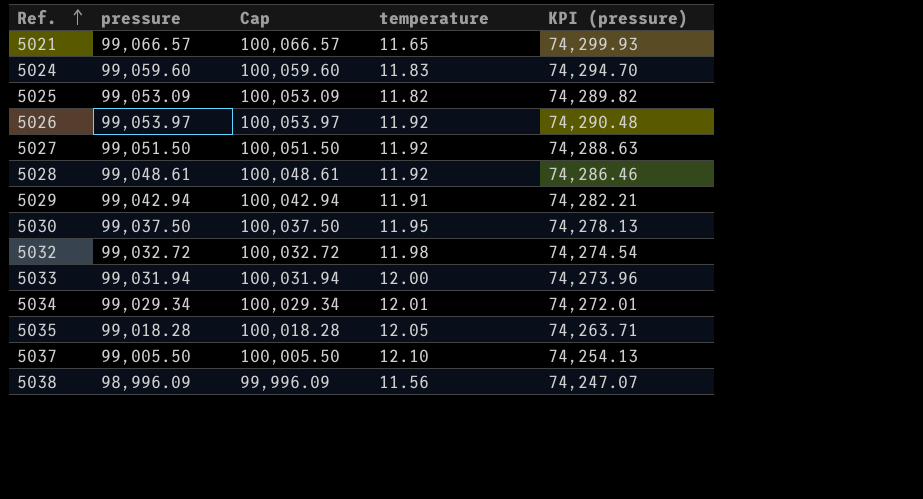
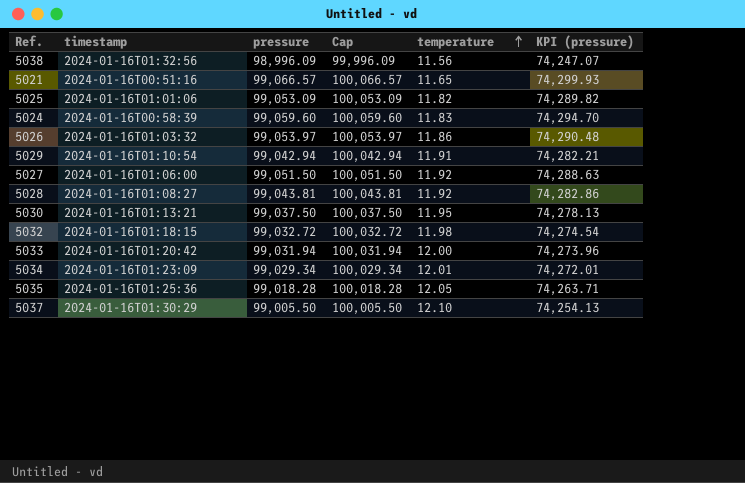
row order: Ref. ascending -> temperature ascending
column timestamp | position: none -> 2
5026 | temperature: 11.92 -> 11.86
5028 | pressure: 99,048.61 -> 99,043.81
5028 | Cap: 100,048.61 -> 100,043.81
5028 | KPI (pressure): 74,286.46 -> 74,282.86

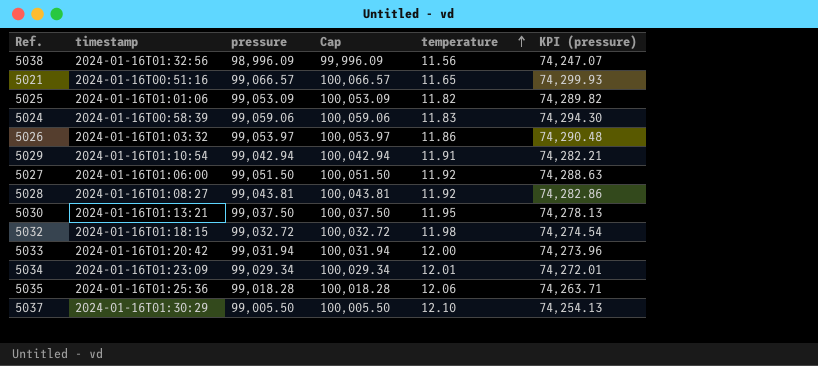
5024 | pressure: 99,059.60 -> 99,059.06
5024 | Cap: 100,059.60 -> 100,059.06
5024 | KPI (pressure): 74,294.70 -> 74,294.30
5035 | temperature: 12.05 -> 12.06

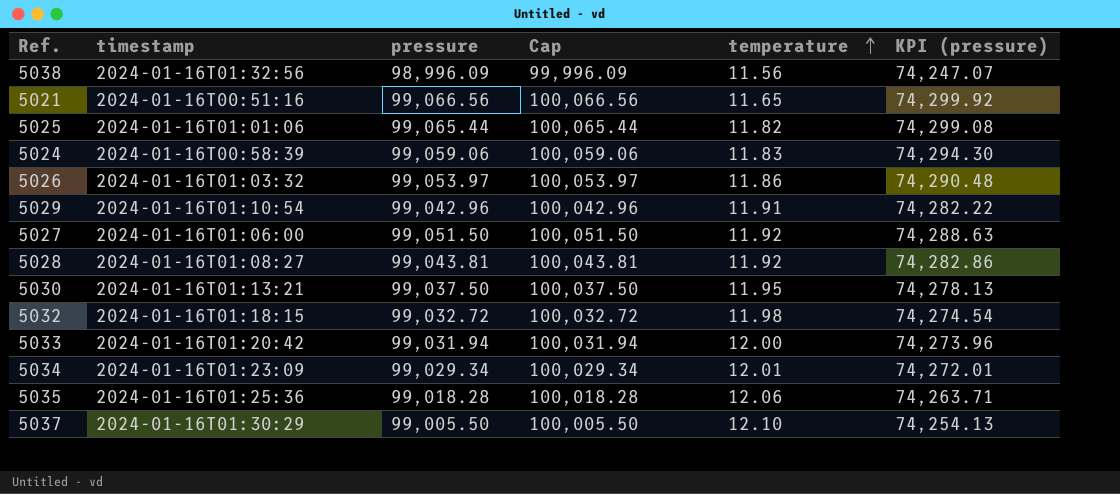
5021 | pressure: 99,066.57 -> 99,066.56
5021 | Cap: 100,066.57 -> 100,066.56
5021 | KPI (pressure): 74,299.93 -> 74,299.92
5025 | pressure: 99,053.09 -> 99,065.44
5025 | Cap: 100,053.09 -> 100,065.44
5025 | KPI (pressure): 74,289.82 -> 74,299.08
5029 | pressure: 99,042.94 -> 99,042.96
5029 | Cap: 100,042.94 -> 100,042.96
5029 | KPI (pressure): 74,282.21 -> 74,282.22

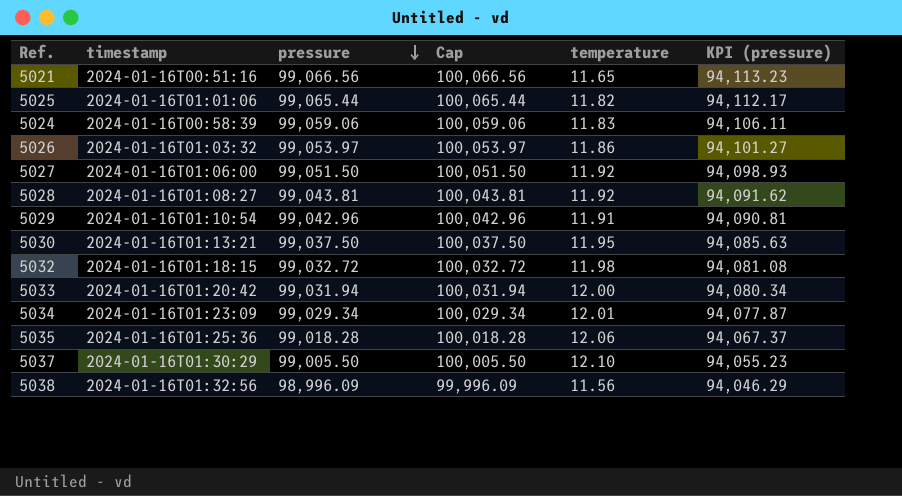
row order: temperature ascending -> pressure descending
column KPI (pressure) | formula: [pressure] * 0.75 -> [pressure] * 0.95

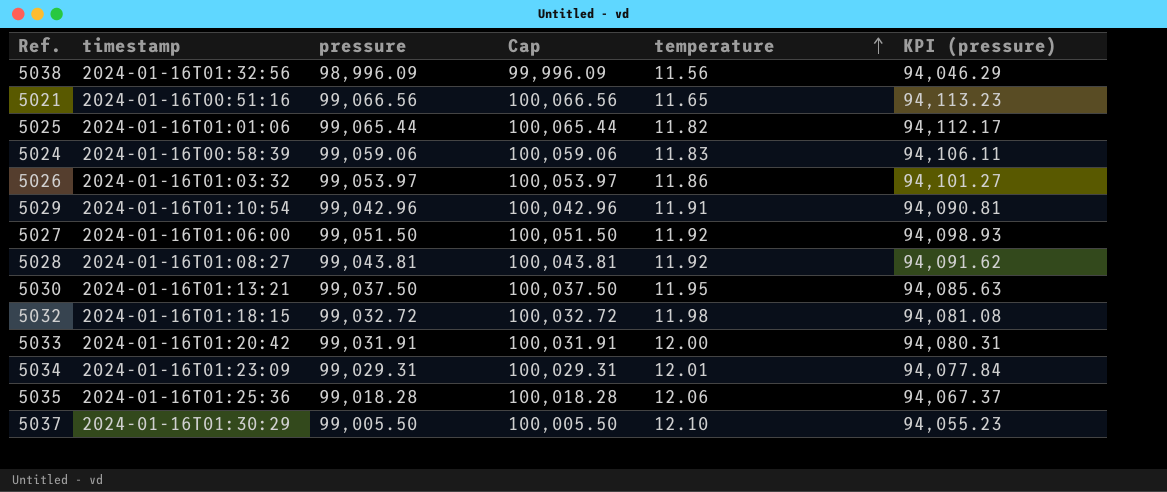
row order: pressure descending -> temperature ascending
5033 | pressure: 99,031.94 -> 99,031.91
5033 | Cap: 100,031.94 -> 100,031.91
5033 | KPI (pressure): 94,080.34 -> 94,080.31
5034 | pressure: 99,029.34 -> 99,029.31
5034 | Cap: 100,029.34 -> 100,029.31
5034 | KPI (pressure): 94,077.87 -> 94,077.84

